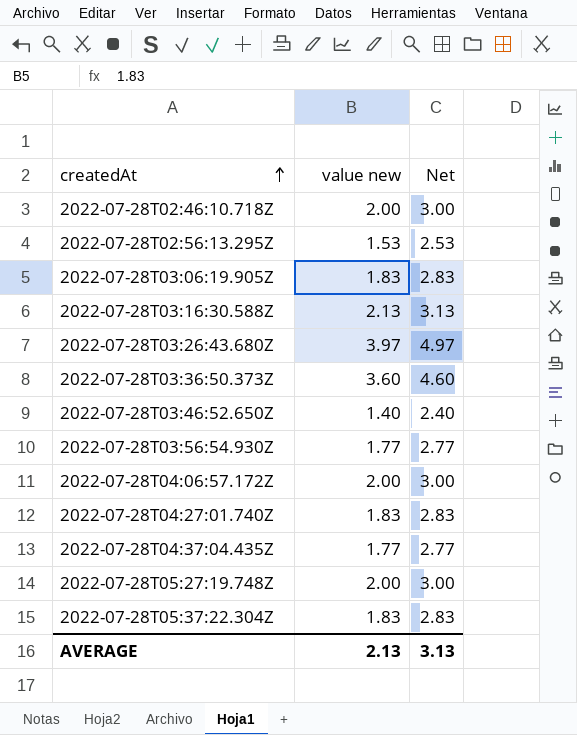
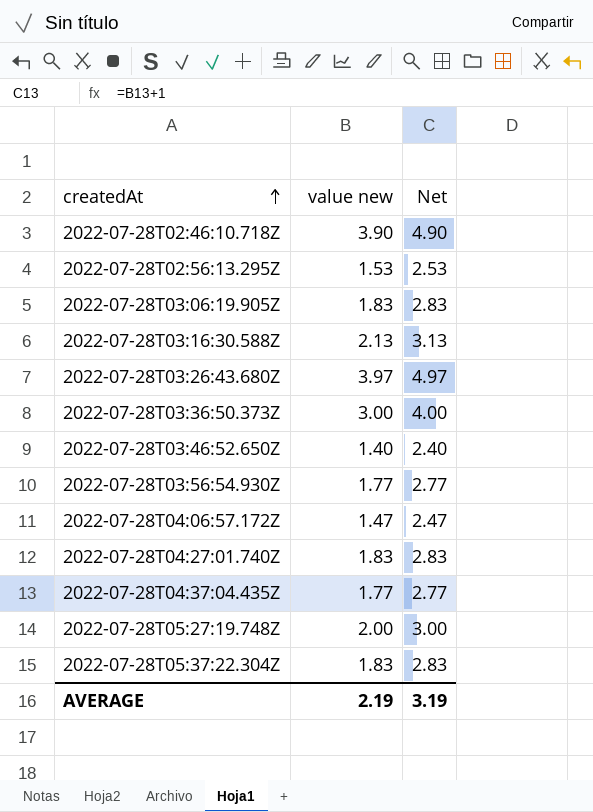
2022-07-28T02:46:10.718Z | value new: 2.00 -> 3.90
2022-07-28T02:46:10.718Z | Net: 3.00 -> 4.90
2022-07-28T03:36:50.373Z | value new: 3.60 -> 3.00
2022-07-28T03:36:50.373Z | Net: 4.60 -> 4.00
2022-07-28T04:06:57.172Z | value new: 2.00 -> 1.47
2022-07-28T04:06:57.172Z | Net: 3.00 -> 2.47
AVERAGE | value new: 2.13 -> 2.19
AVERAGE | Net: 3.13 -> 3.19

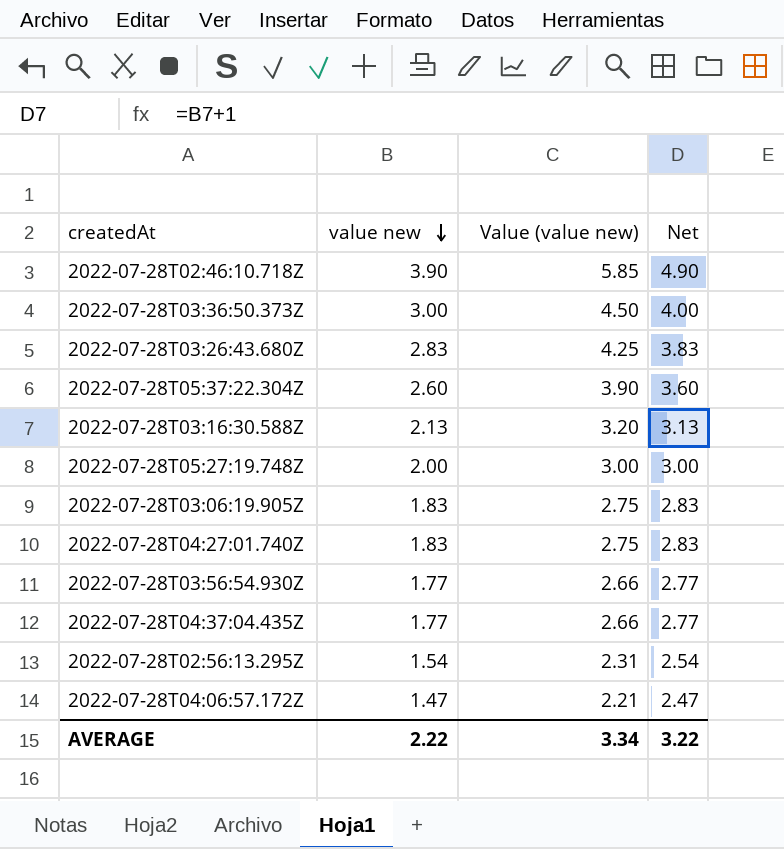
row order: createdAt ascending -> value new descending
column Value (value new) | formula: none -> [value new] * 1.5
row 2022-07-28T03:46:52.650Z: 1.40 | 2.40 -> none
2022-07-28T03:26:43.680Z | value new: 3.97 -> 2.83
2022-07-28T03:26:43.680Z | Net: 4.97 -> 3.83
2022-07-28T05:37:22.304Z | value new: 1.83 -> 2.60
2022-07-28T05:37:22.304Z | Net: 2.83 -> 3.60
2022-07-28T02:56:13.295Z | value new: 1.53 -> 1.54
2022-07-28T02:56:13.295Z | Net: 2.53 -> 2.54
AVERAGE | value new: 2.19 -> 2.22
AVERAGE | Net: 3.19 -> 3.22

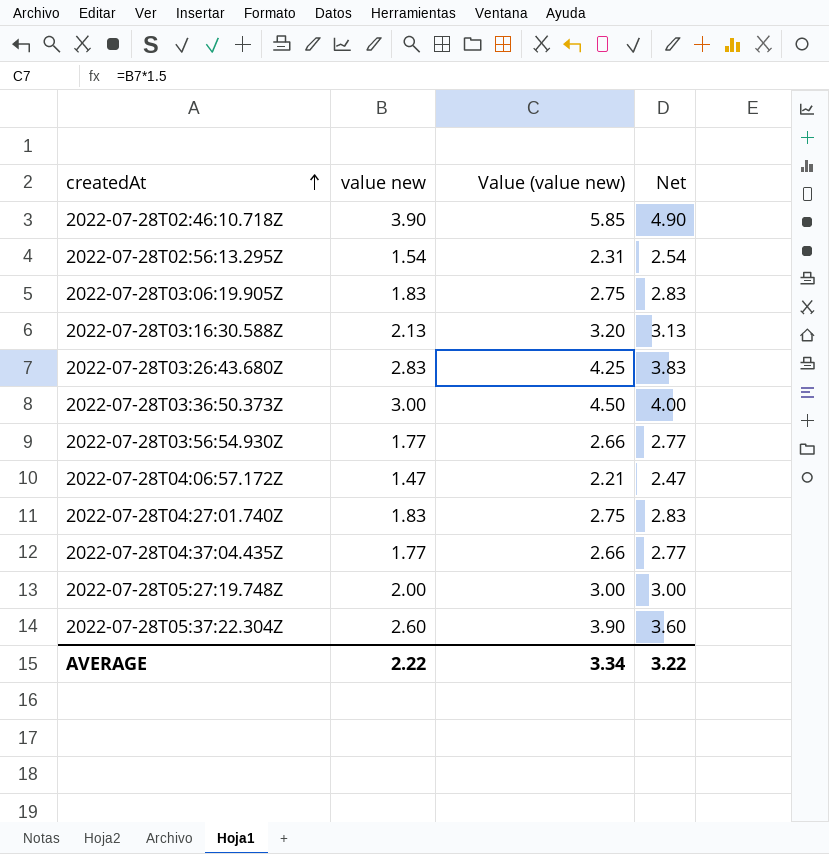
row order: value new descending -> createdAt ascending

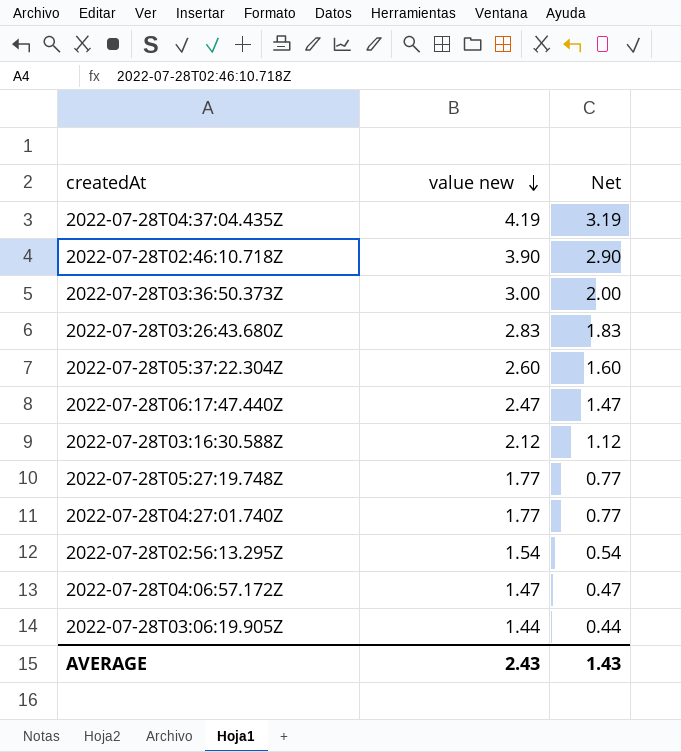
row order: createdAt ascending -> value new descending
column Value (value new) | formula: [value new] * 1.5 -> none
column Net | formula: [value new] + 1 -> [value new] - 1
row 2022-07-28T03:56:54.930Z: 1.77 | 2.66 | 2.77 -> none
2022-07-28T04:37:04.435Z | value new: 1.77 -> 4.19
row 2022-07-28T06:17:47.440Z: none -> 2.47 | 1.47
2022-07-28T03:16:30.588Z | value new: 2.13 -> 2.12
2022-07-28T05:27:19.748Z | value new: 2.00 -> 1.77
2022-07-28T04:27:01.740Z | value new: 1.83 -> 1.77
2022-07-28T03:06:19.905Z | value new: 1.83 -> 1.44
AVERAGE | value new: 2.22 -> 2.43
AVERAGE | Net: 3.22 -> 1.43

